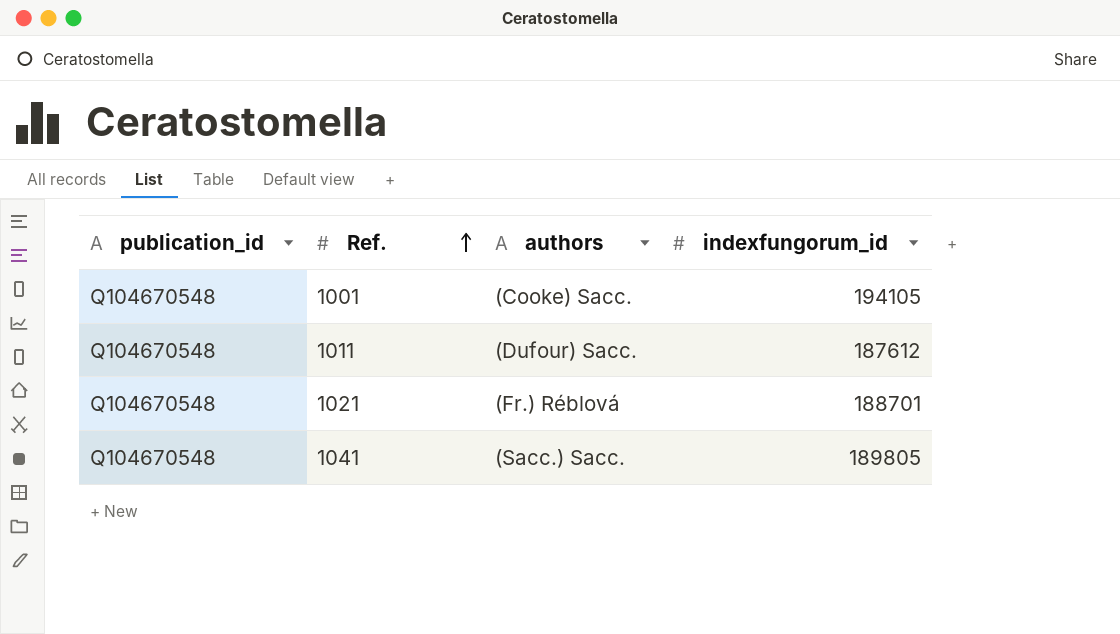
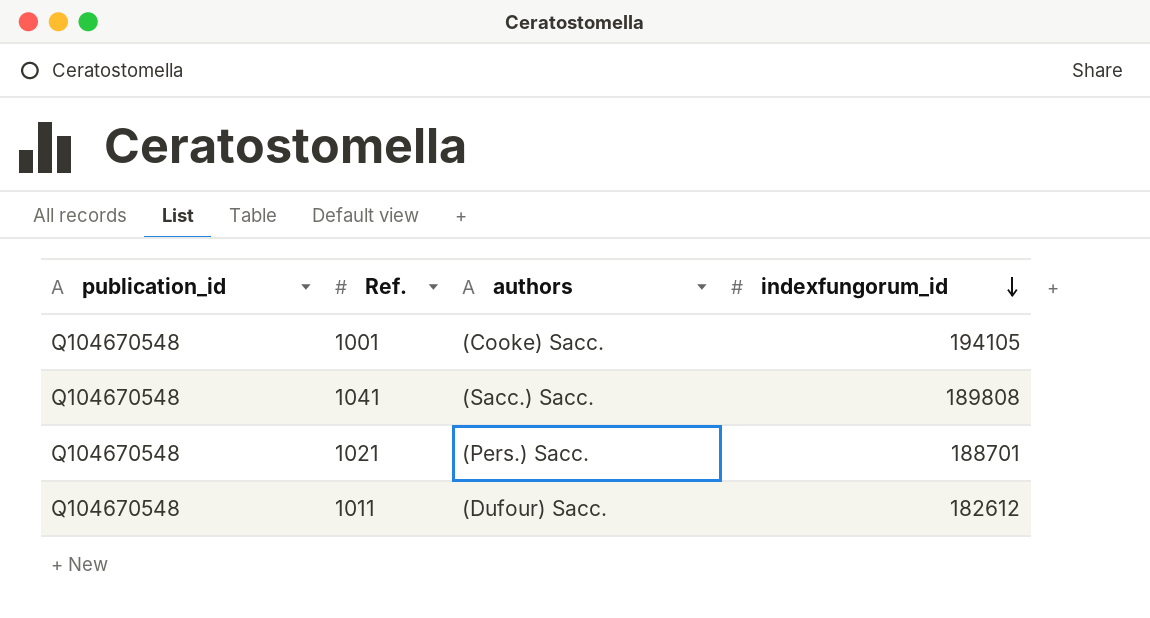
row order: Ref. ascending -> indexfungorum_id descending
1041 | indexfungorum_id: 189805 -> 189808
1021 | authors: (Fr.) Réblová -> (Pers.) Sacc.
1011 | indexfungorum_id: 187612 -> 182612

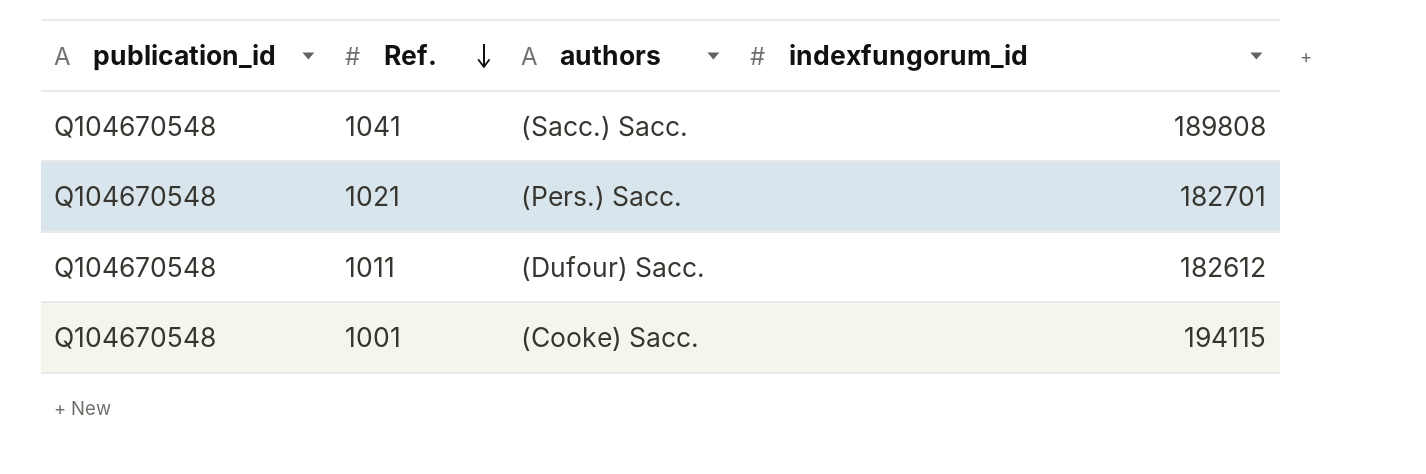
row order: indexfungorum_id descending -> Ref. descending
1021 | indexfungorum_id: 188701 -> 182701
1001 | indexfungorum_id: 194105 -> 194115

